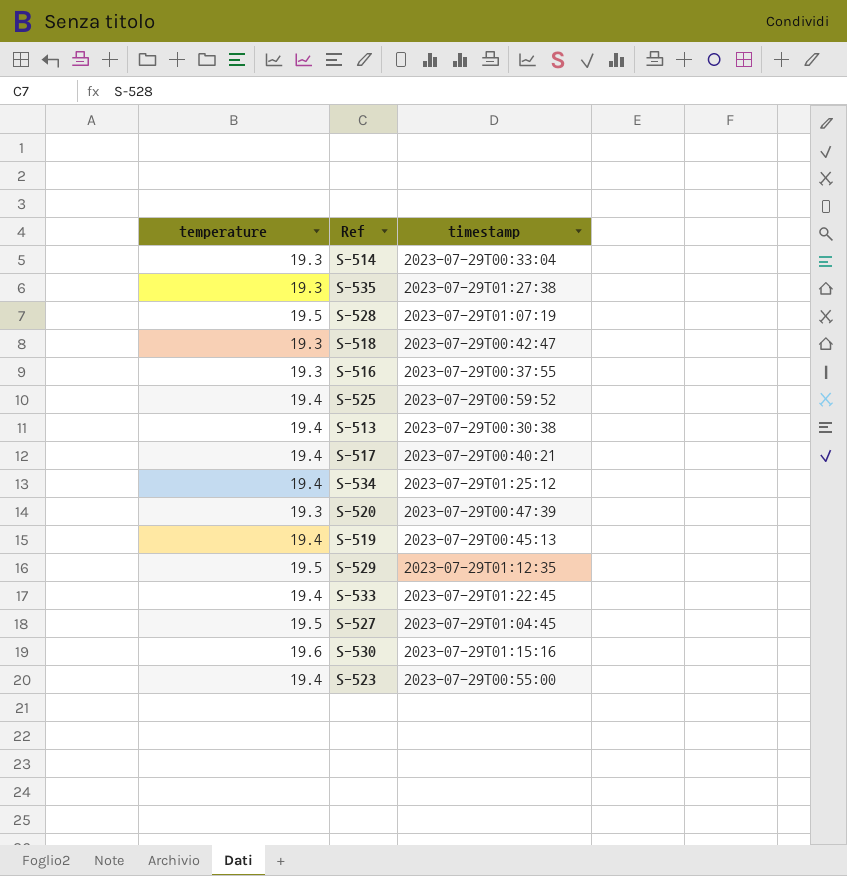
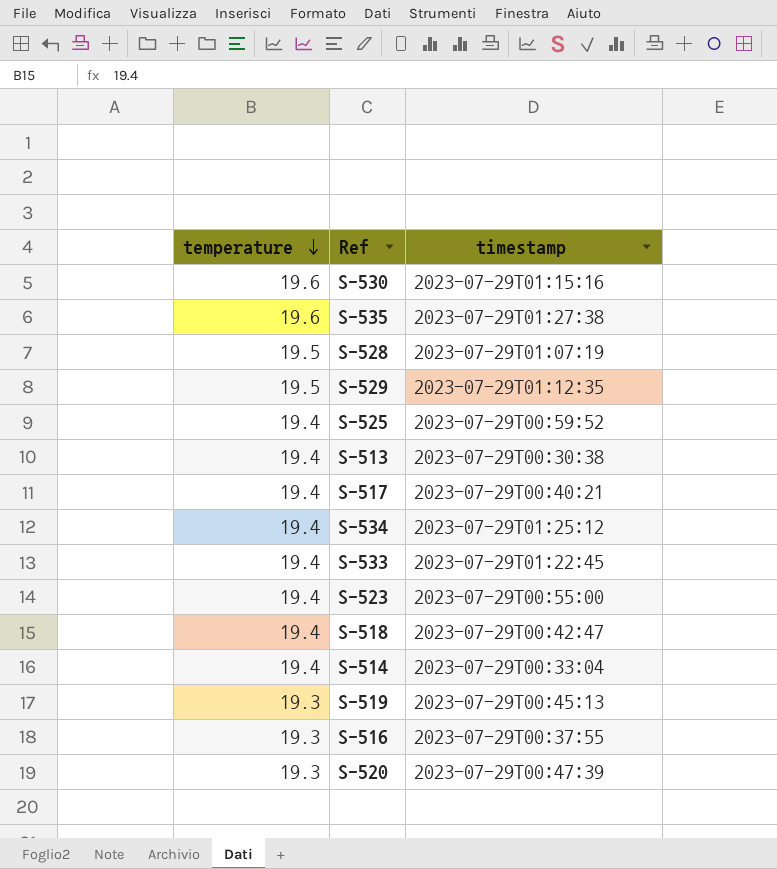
row order: none -> temperature descending
row S-527: 19.5 | 2023-07-29T01:04:45 -> none
S-535 | temperature: 19.3 -> 19.6
S-518 | temperature: 19.3 -> 19.4
S-514 | temperature: 19.3 -> 19.4
S-519 | temperature: 19.4 -> 19.3

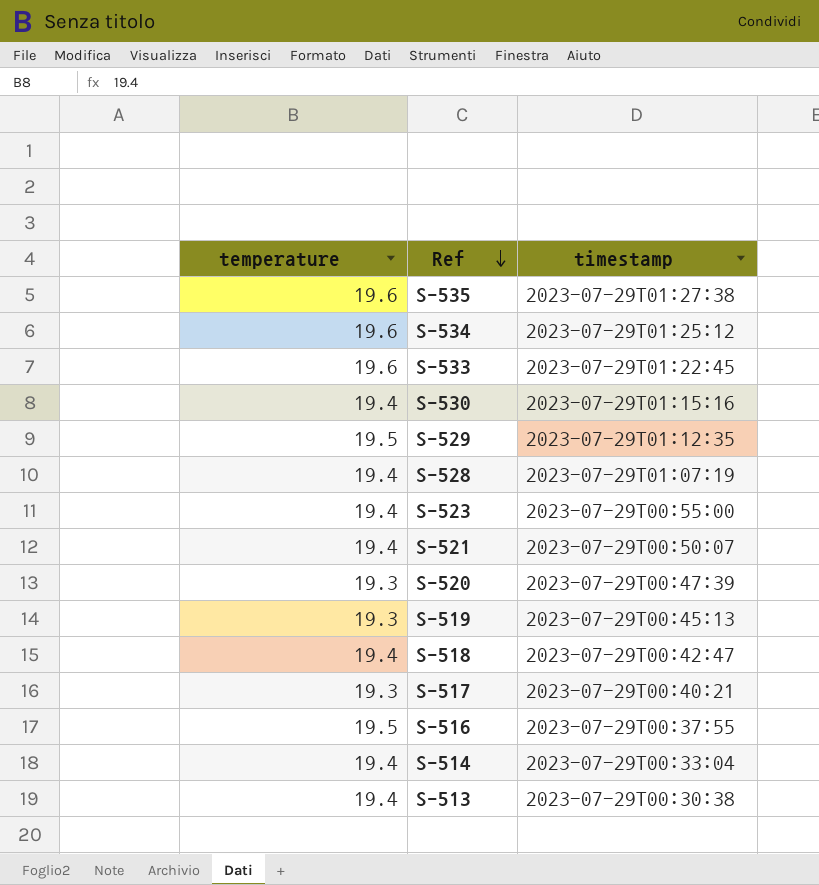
row order: temperature descending -> Ref descending
row S-525: 19.4 | 2023-07-29T00:59:52 -> none
S-534 | temperature: 19.4 -> 19.6
S-533 | temperature: 19.4 -> 19.6
S-530 | temperature: 19.6 -> 19.4
S-528 | temperature: 19.5 -> 19.4
row S-521: none -> 19.4 | 2023-07-29T00:50:07
S-517 | temperature: 19.4 -> 19.3
S-516 | temperature: 19.3 -> 19.5

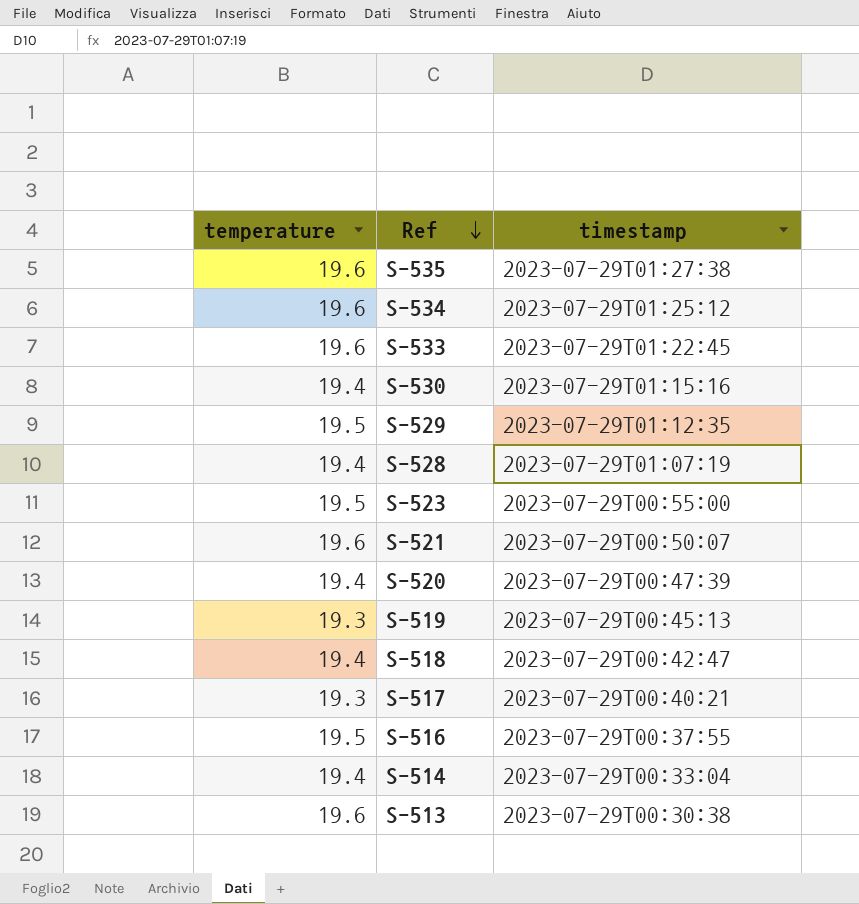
S-523 | temperature: 19.4 -> 19.5
S-521 | temperature: 19.4 -> 19.6
S-520 | temperature: 19.3 -> 19.4
S-513 | temperature: 19.4 -> 19.6

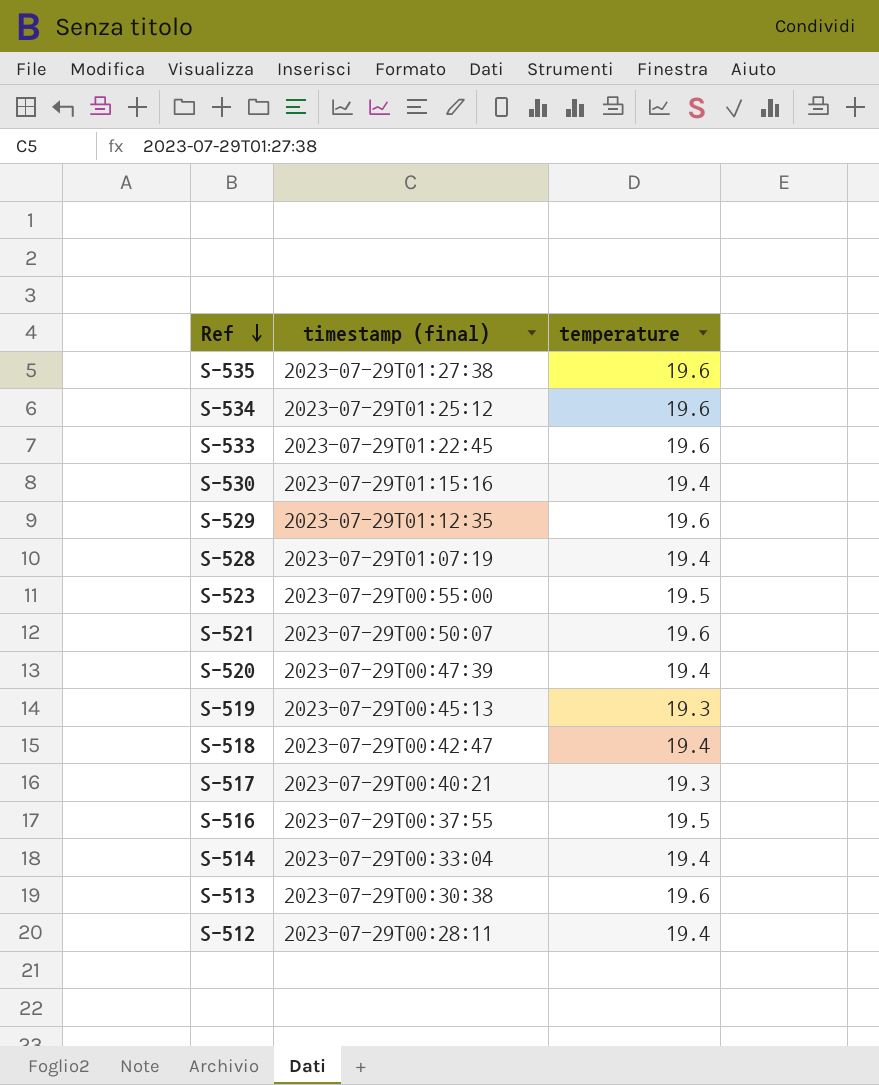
column name: timestamp -> timestamp (final)
column temperature | position: 1 -> 3
S-529 | temperature: 19.5 -> 19.6
row S-512: none -> 2023-07-29T00:28:11 | 19.4

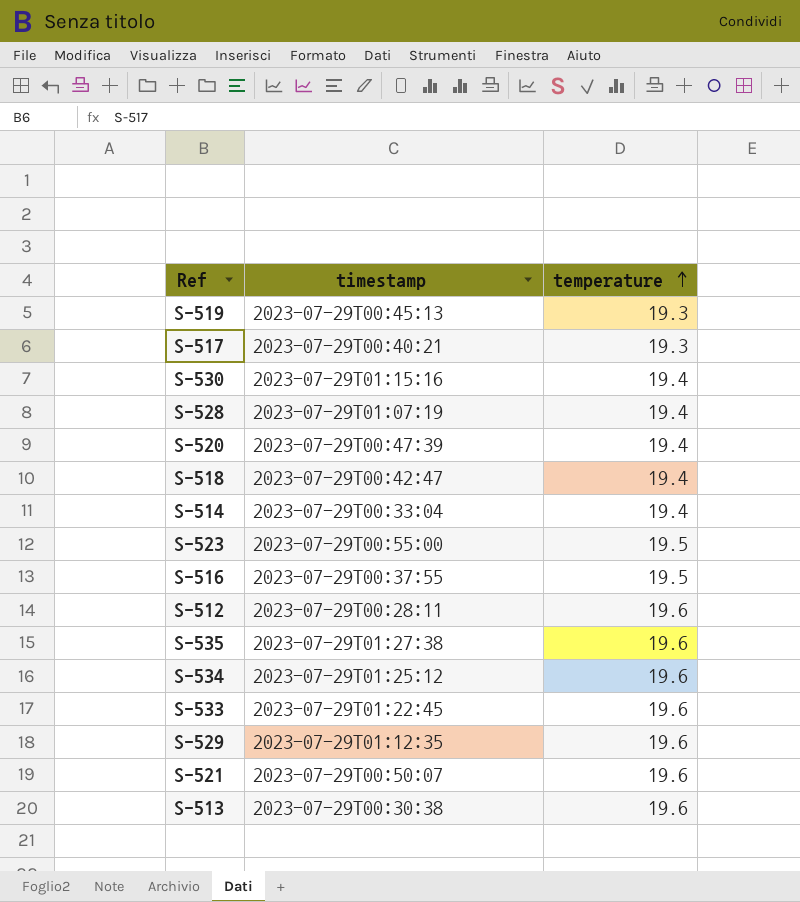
row order: Ref descending -> temperature ascending
column name: timestamp (final) -> timestamp
S-512 | temperature: 19.4 -> 19.6

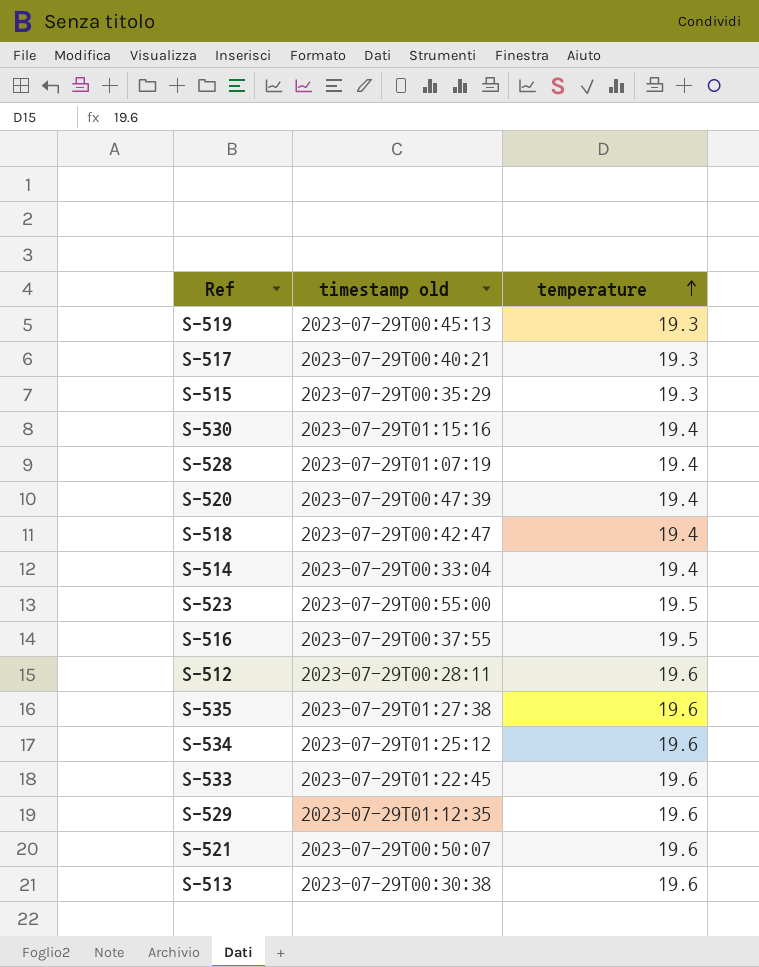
column name: timestamp -> timestamp old
row S-515: none -> 2023-07-29T00:35:29 | 19.3

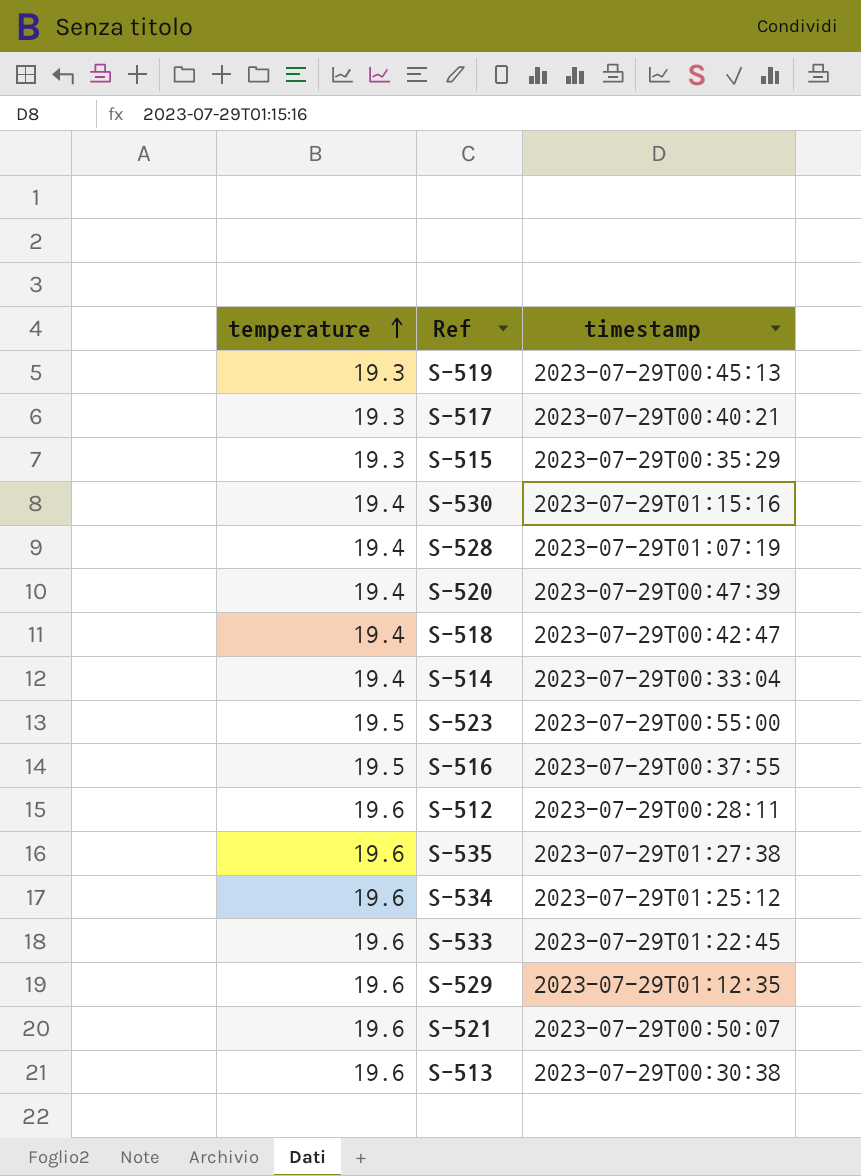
column temperature | position: 3 -> 1
column name: timestamp old -> timestamp

